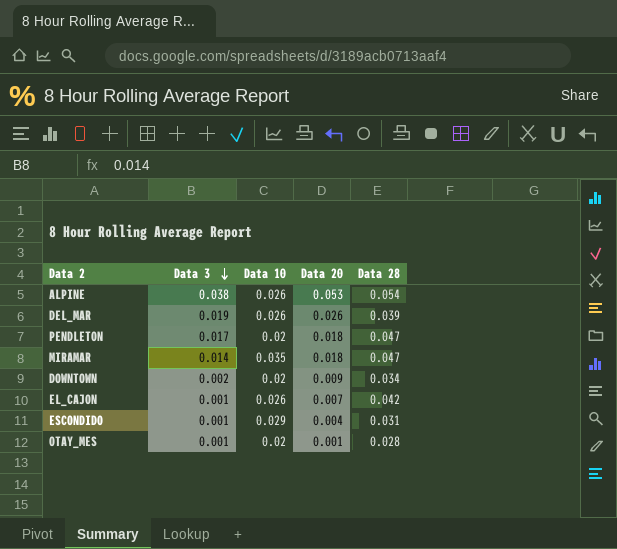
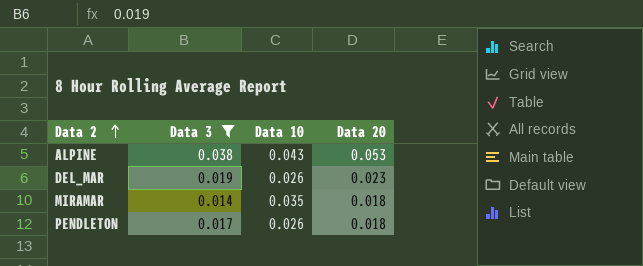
filter: none -> Data 3 >= 0.014
row order: Data 3 descending -> Data 2 ascending
column Data 28 | position: 5 -> none
ALPINE | Data 10: 0.026 -> 0.043
DEL_MAR | Data 20: 0.026 -> 0.023
PENDLETON | Data 10: 0.02 -> 0.026

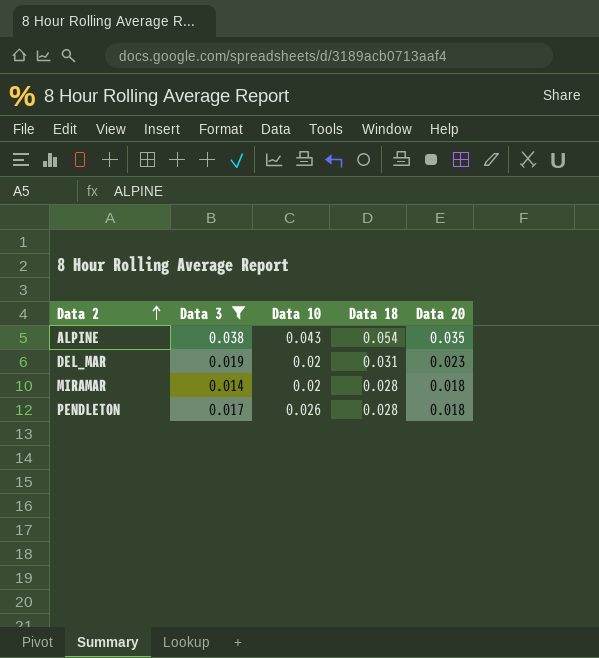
column Data 18 | position: none -> 4
ALPINE | Data 20: 0.053 -> 0.035
DEL_MAR | Data 10: 0.026 -> 0.02
MIRAMAR | Data 10: 0.035 -> 0.02

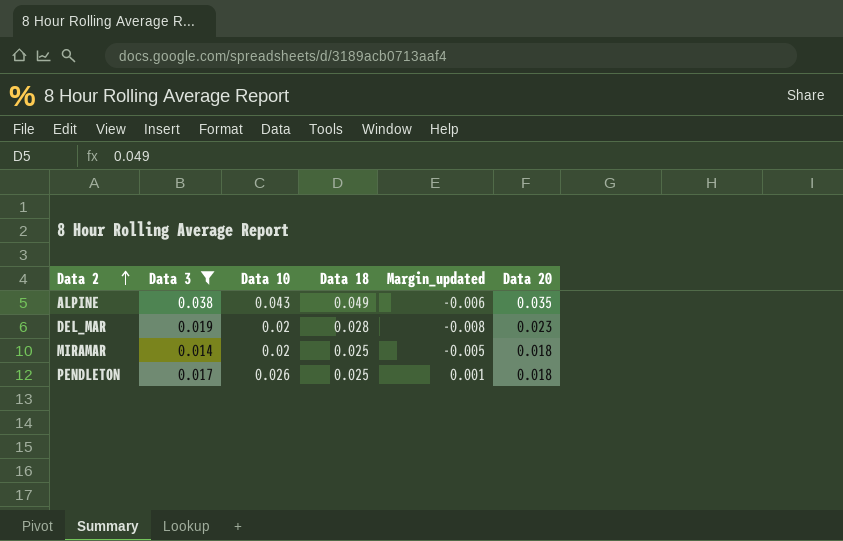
column Margin_updated | formula: none -> [Data 10] - [Data 18]
ALPINE | Data 18: 0.054 -> 0.049
DEL_MAR | Data 18: 0.031 -> 0.028
MIRAMAR | Data 18: 0.028 -> 0.025
PENDLETON | Data 18: 0.028 -> 0.025

